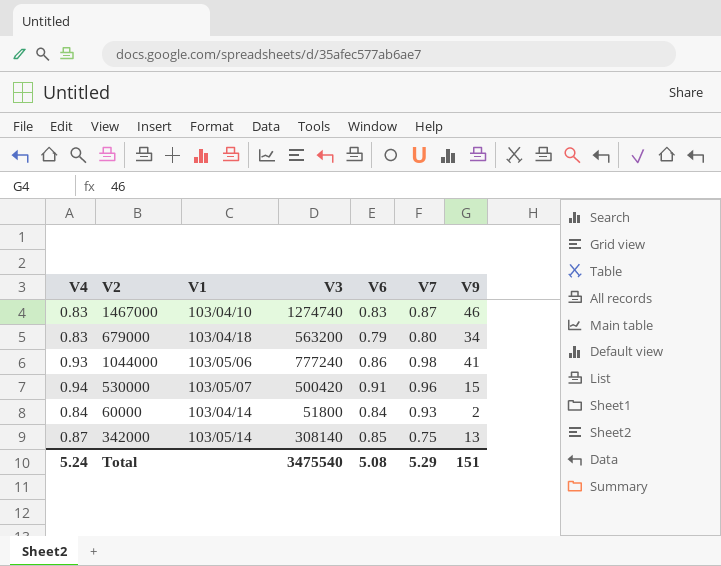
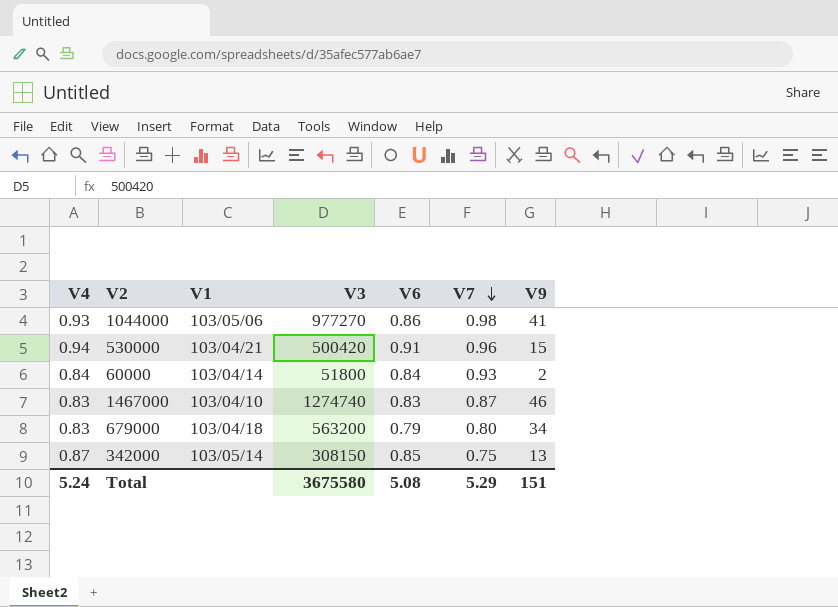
row order: none -> V7 descending
1044000 | V3: 777240 -> 977270
530000 | V1: 103/05/07 -> 103/04/21
342000 | V3: 308140 -> 308150
Total | V3: 3475540 -> 3675580

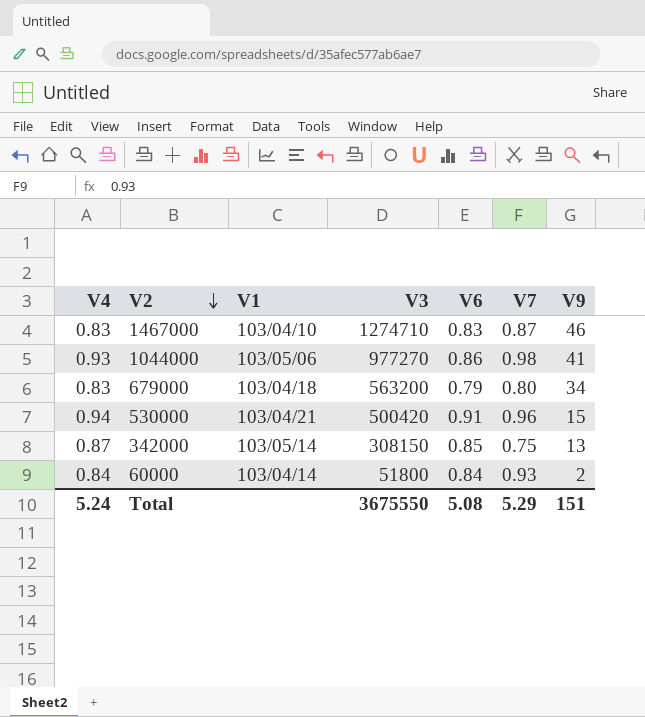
row order: V7 descending -> V2 descending
1467000 | V3: 1274740 -> 1274710
Total | V3: 3675580 -> 3675550

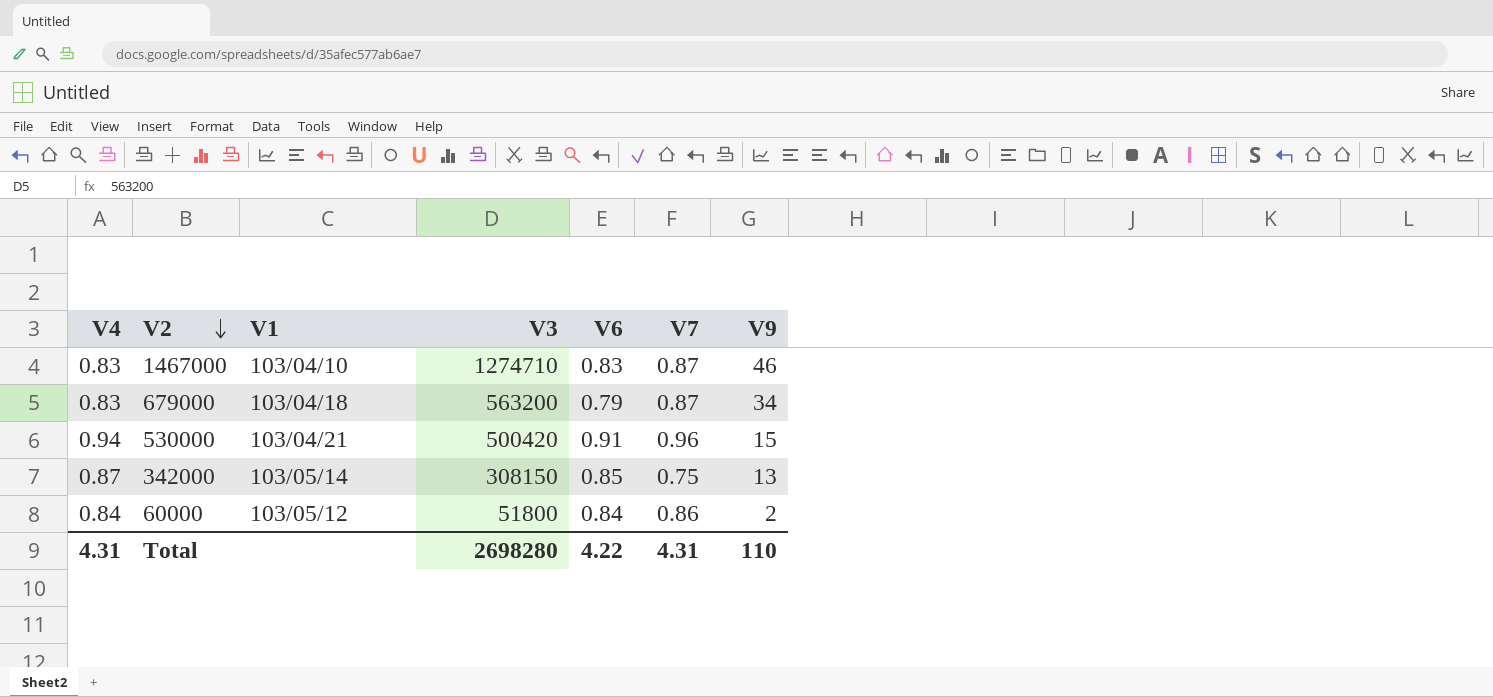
row 1044000: 0.93 | 103/05/06 | 977270 | 0.86 | 0.98 | 41 -> none
679000 | V7: 0.80 -> 0.87
60000 | V1: 103/04/14 -> 103/05/12
60000 | V7: 0.93 -> 0.86
Total | V4: 5.24 -> 4.31
Total | V3: 3675550 -> 2698280
Total | V6: 5.08 -> 4.22
Total | V7: 5.29 -> 4.31
Total | V9: 151 -> 110

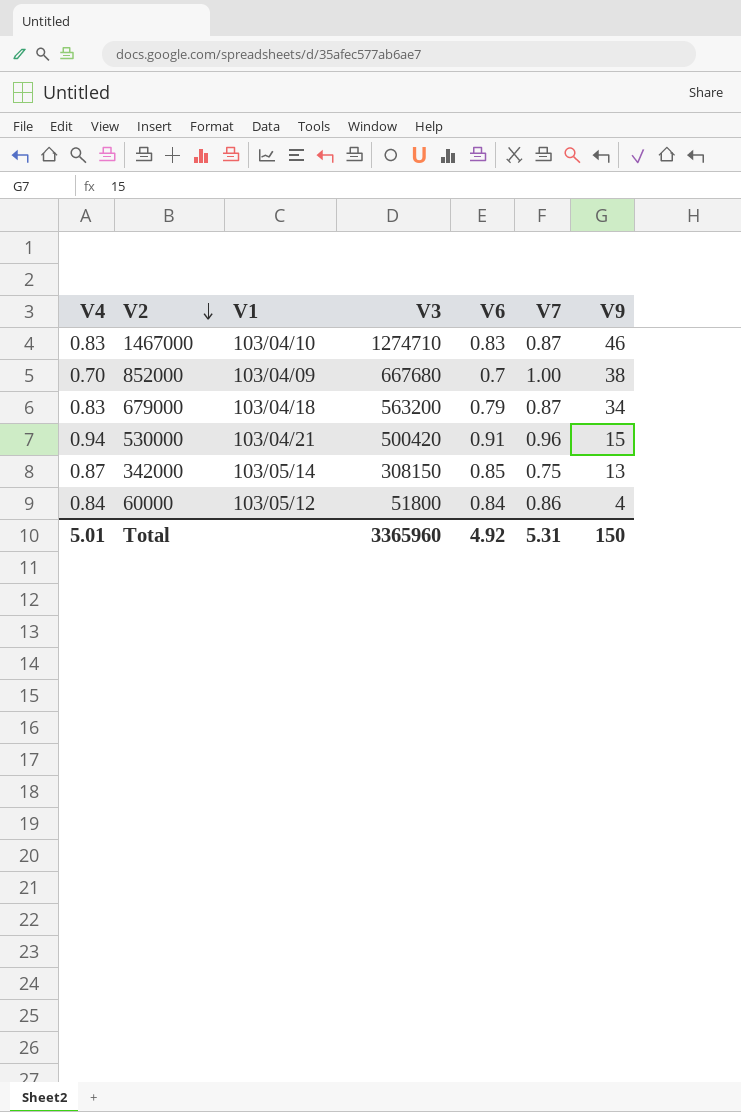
row 852000: none -> 0.70 | 103/04/09 | 667680 | 0.7 | 1.00 | 38
60000 | V9: 2 -> 4
Total | V4: 4.31 -> 5.01
Total | V3: 2698280 -> 3365960
Total | V6: 4.22 -> 4.92
Total | V7: 4.31 -> 5.31
Total | V9: 110 -> 150

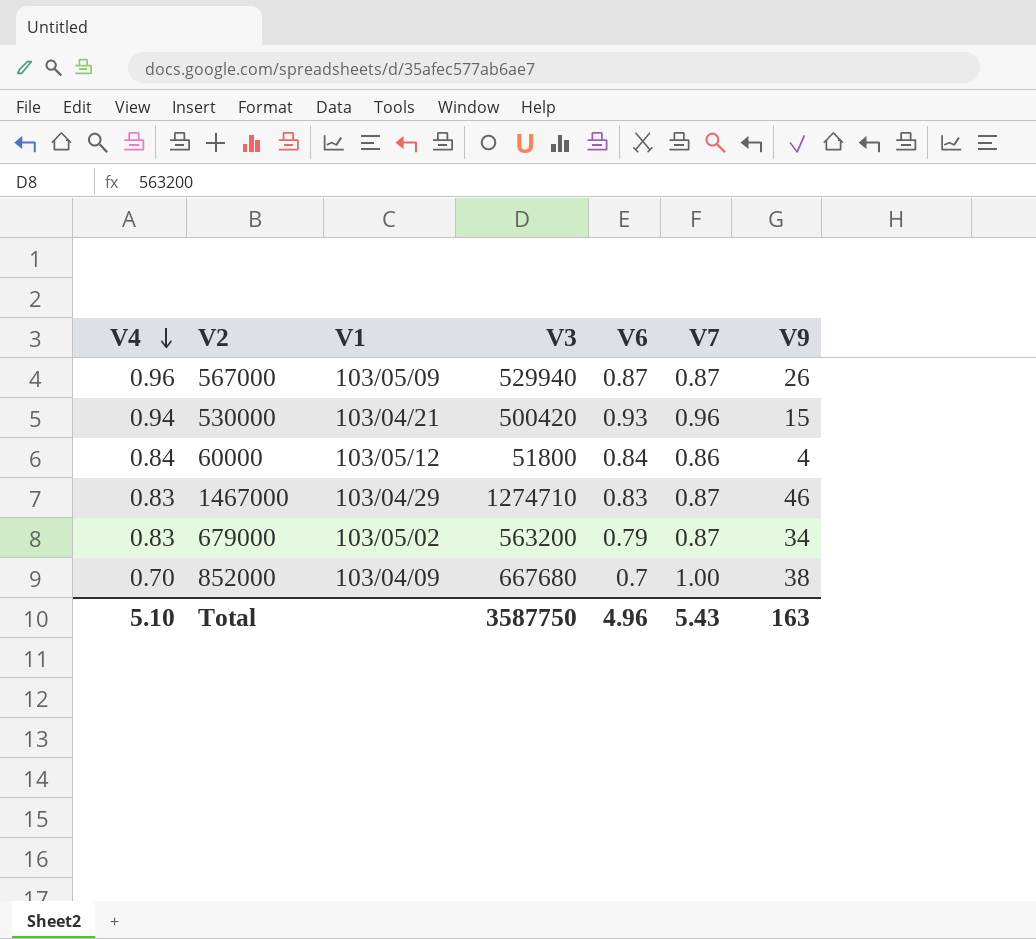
row order: V2 descending -> V4 descending
row 342000: 0.87 | 103/05/14 | 308150 | 0.85 | 0.75 | 13 -> none
row 567000: none -> 0.96 | 103/05/09 | 529940 | 0.87 | 0.87 | 26
530000 | V6: 0.91 -> 0.93
1467000 | V1: 103/04/10 -> 103/04/29
679000 | V1: 103/04/18 -> 103/05/02
Total | V4: 5.01 -> 5.10
Total | V3: 3365960 -> 3587750
Total | V6: 4.92 -> 4.96
Total | V7: 5.31 -> 5.43
Total | V9: 150 -> 163

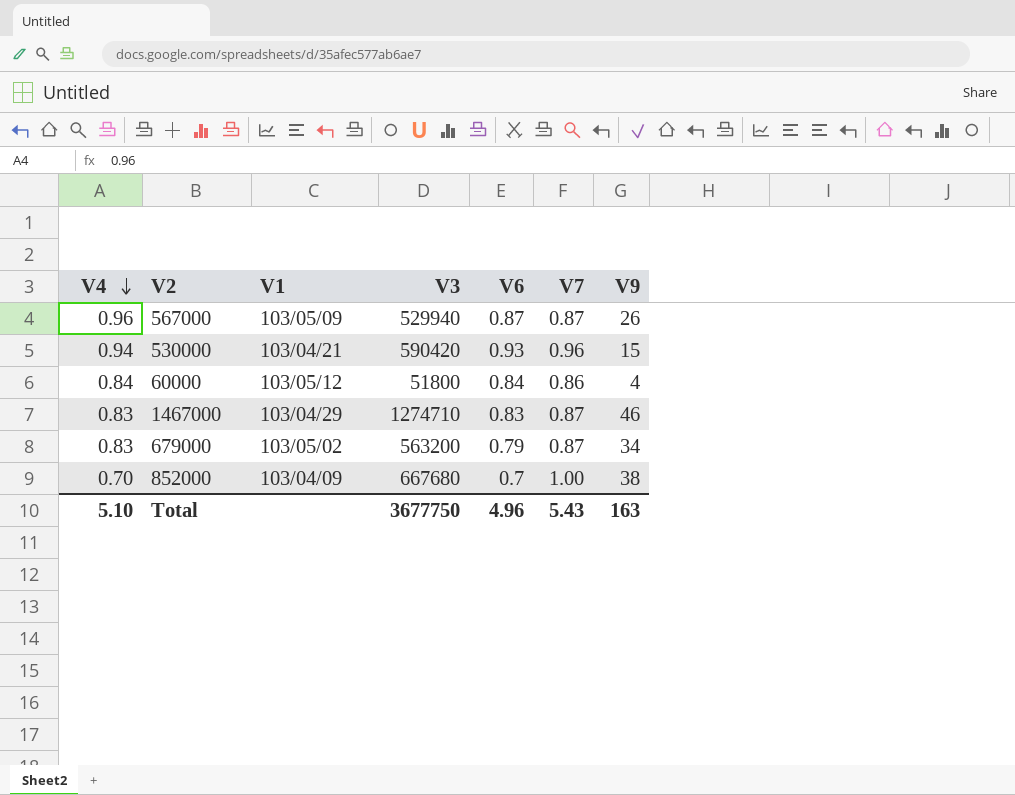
530000 | V3: 500420 -> 590420
Total | V3: 3587750 -> 3677750

